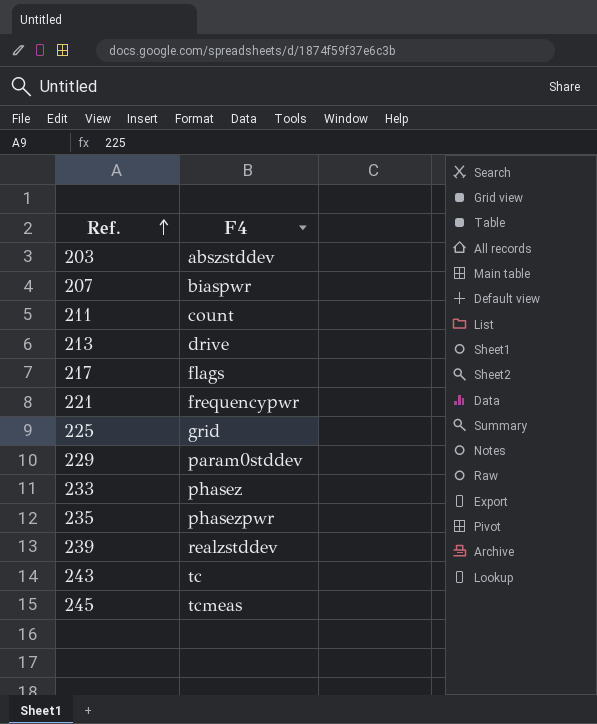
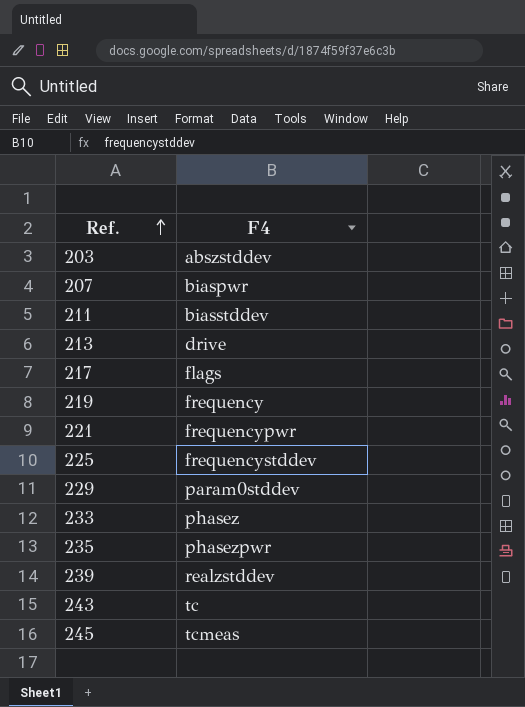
211 | F4: count -> biasstddev
row 219: none -> frequency
225 | F4: grid -> frequencystddev

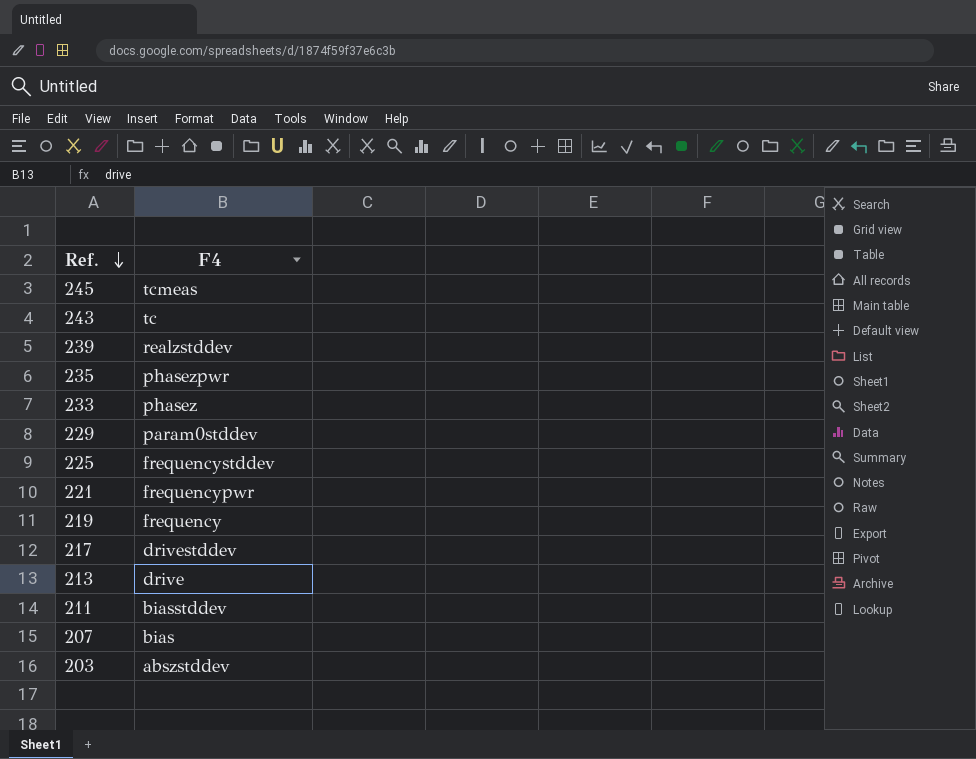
row order: Ref. ascending -> Ref. descending
217 | F4: flags -> drivestddev
207 | F4: biaspwr -> bias

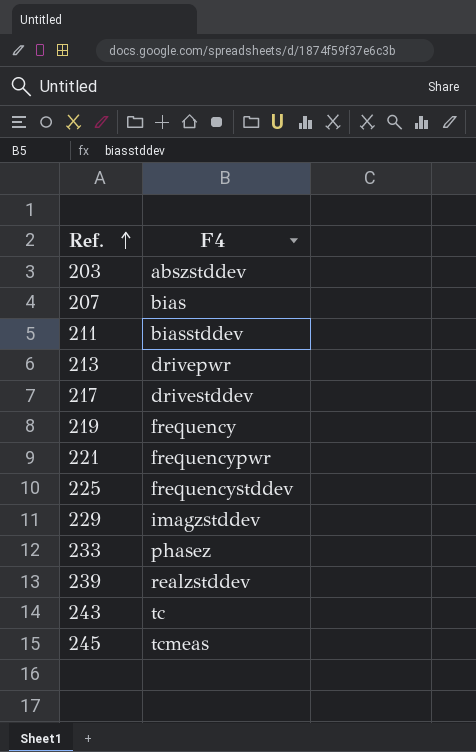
row order: Ref. descending -> Ref. ascending
row 235: phasezpwr -> none
213 | F4: drive -> drivepwr
229 | F4: param0stddev -> imagzstddev

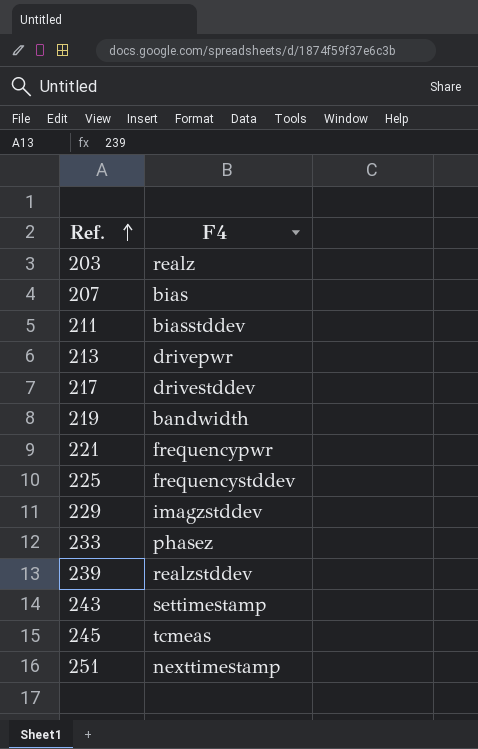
203 | F4: abszstddev -> realz
219 | F4: frequency -> bandwidth
243 | F4: tc -> settimestamp
row 251: none -> nexttimestamp

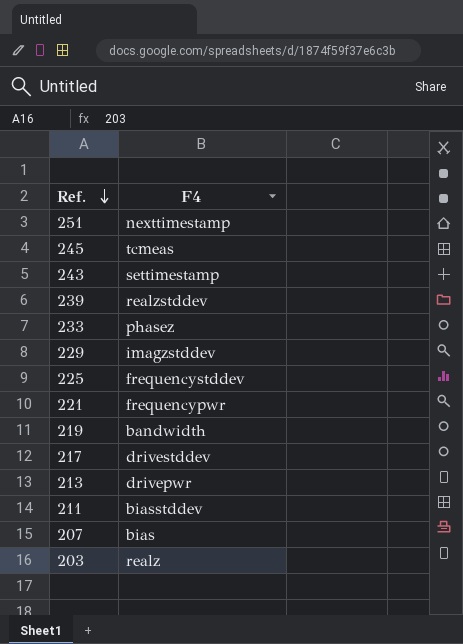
row order: Ref. ascending -> Ref. descending

